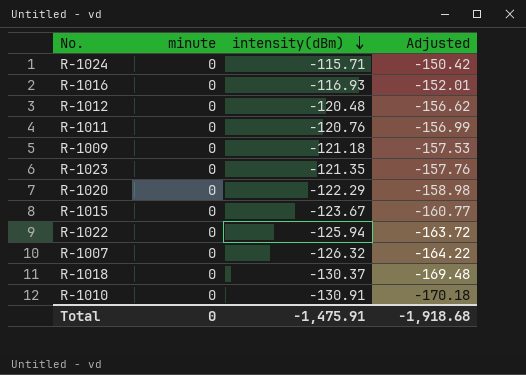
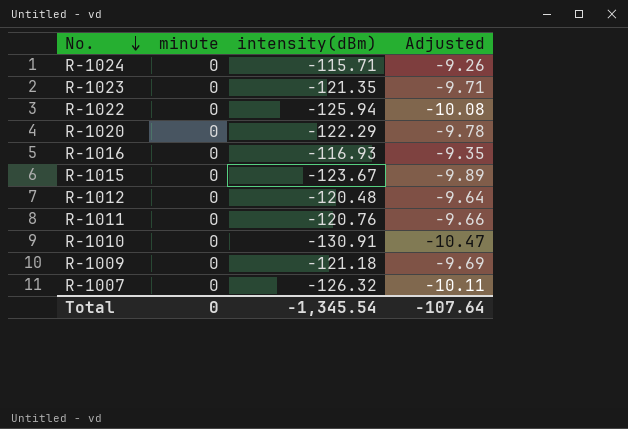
row order: intensity(dBm) descending -> No. descending
column Adjusted | formula: [intensity(dBm)] * 1.3 -> [intensity(dBm)] * 0.08
row R-1018: 0 | -130.37 | -169.48 -> none
Total | intensity(dBm): -1,475.91 -> -1,345.54
Total | Adjusted: -1,918.68 -> -107.64

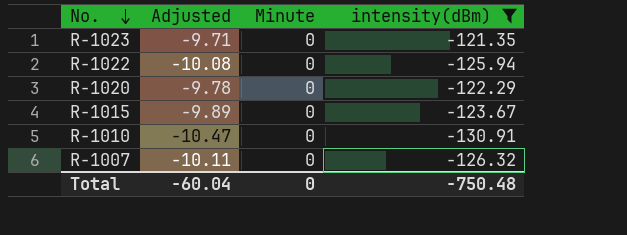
filter: none -> intensity(dBm) <= -121.35
column Adjusted | position: 4 -> 2
column name: minute -> Minute
Total | Adjusted: -107.64 -> -60.04
Total | intensity(dBm): -1,345.54 -> -750.48

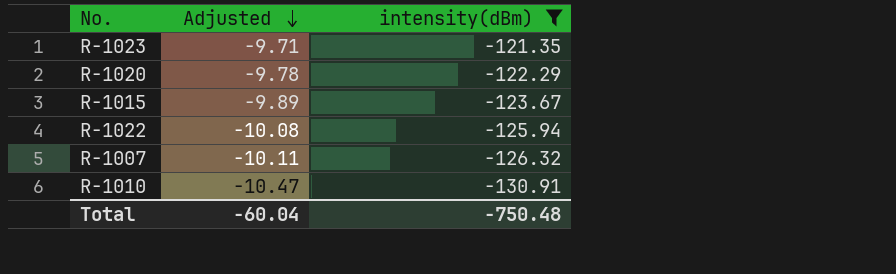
row order: No. descending -> Adjusted descending
column Minute | position: 3 -> none

